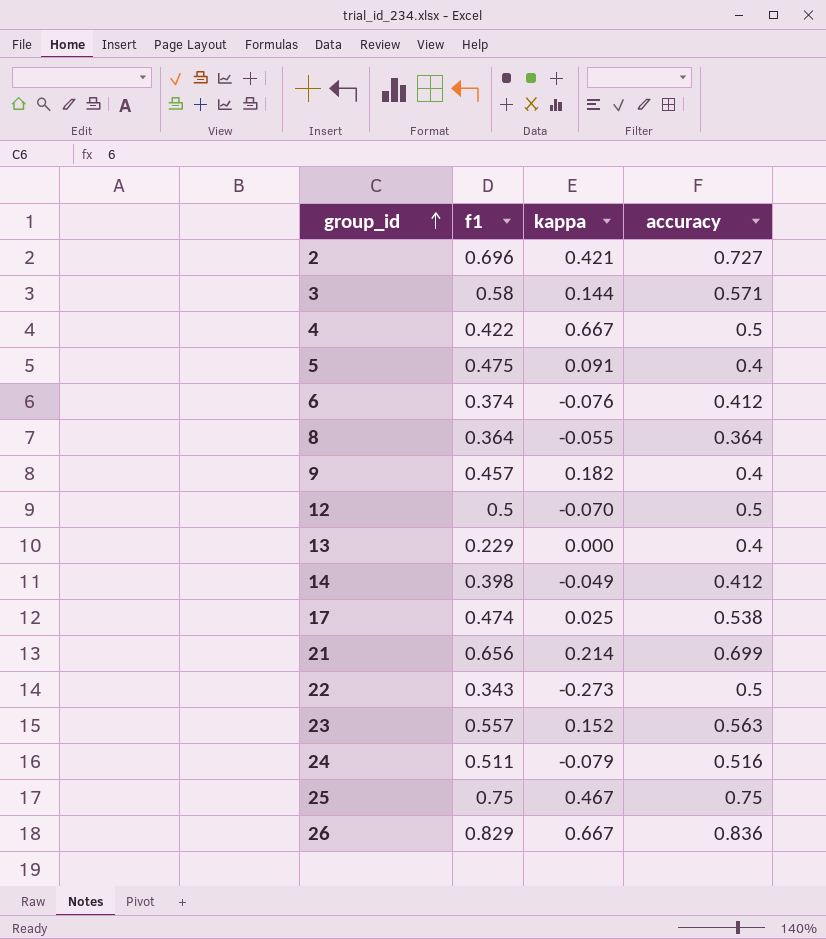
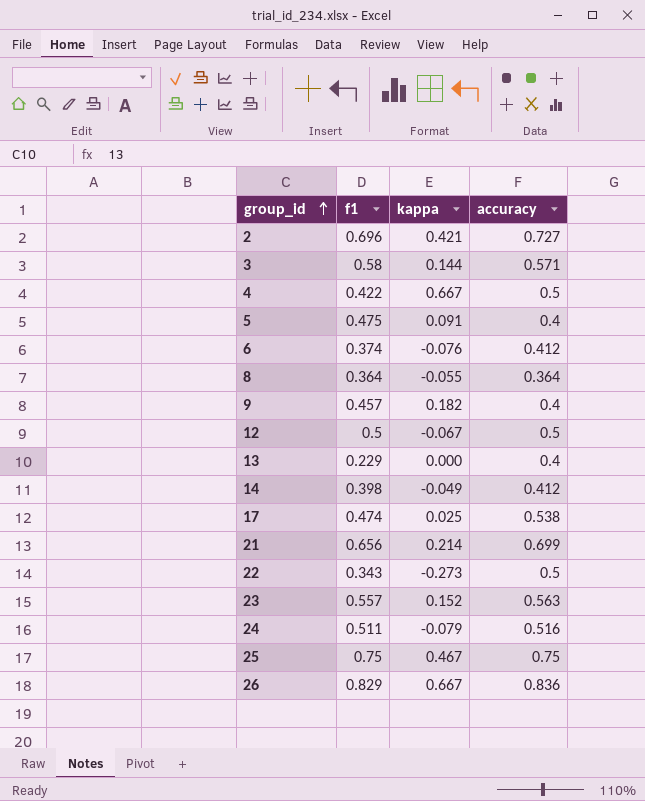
12 | kappa: -0.070 -> -0.067

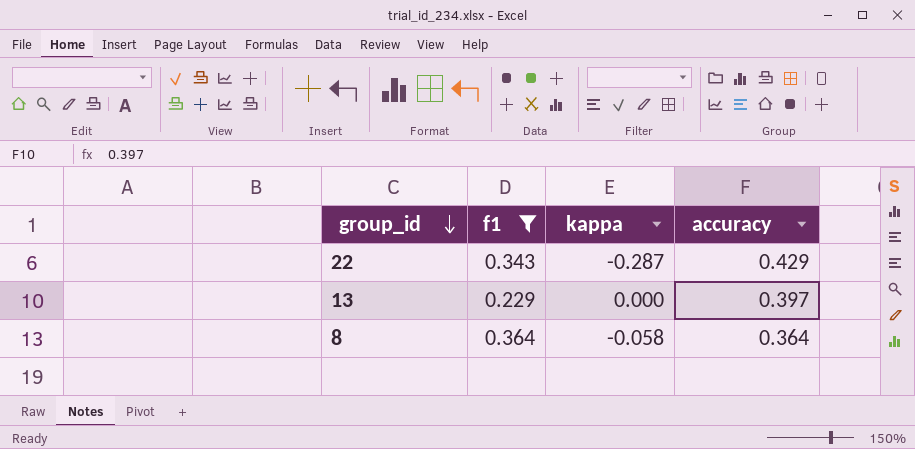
filter: none -> f1 <= 0.364
row order: group_id ascending -> group_id descending
22 | kappa: -0.273 -> -0.287
22 | accuracy: 0.5 -> 0.429
13 | accuracy: 0.4 -> 0.397
8 | kappa: -0.055 -> -0.058

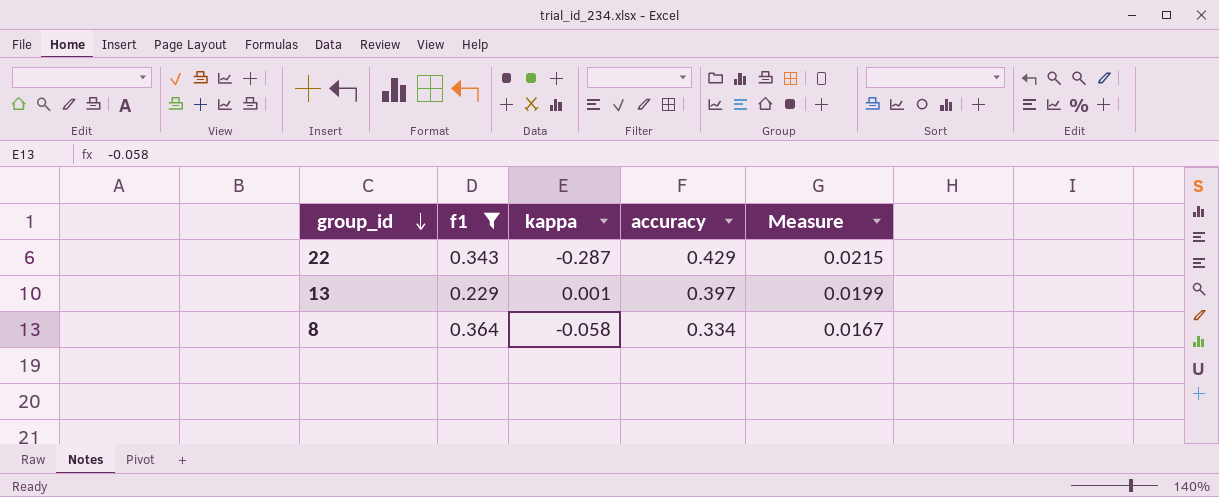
column Measure | formula: none -> [accuracy] * 0.05
13 | kappa: 0.000 -> 0.001
8 | accuracy: 0.364 -> 0.334

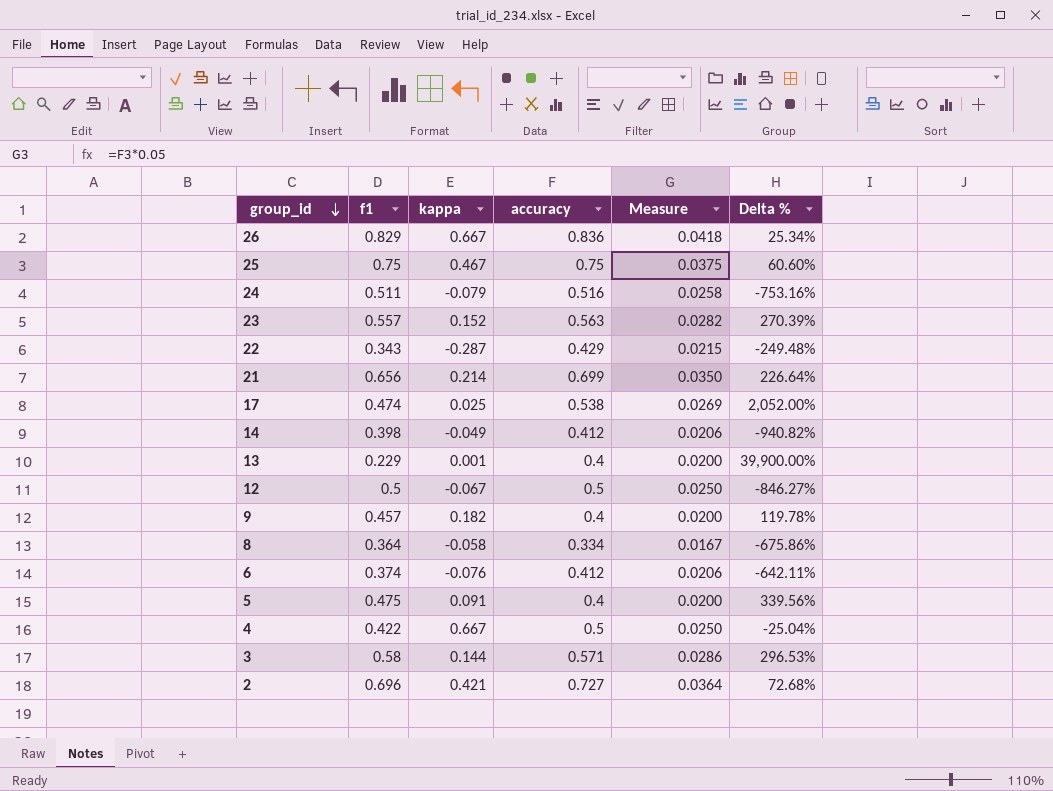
filter: f1 <= 0.364 -> none
column Delta % | formula: none -> ([accuracy] - [kappa]) / [kappa]
13 | accuracy: 0.397 -> 0.4
13 | Measure: 0.0199 -> 0.0200

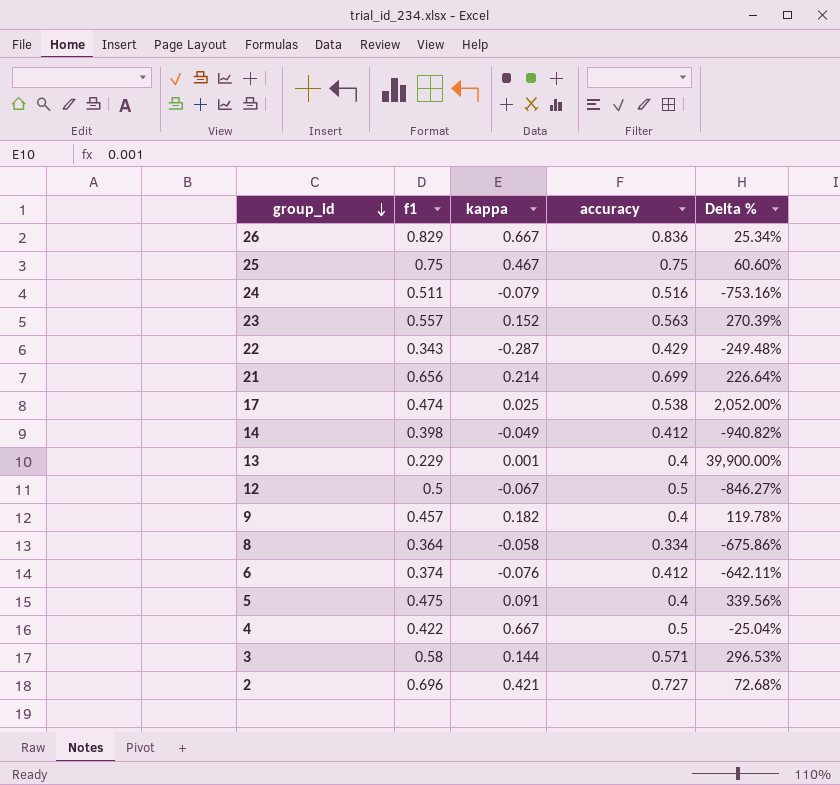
column Measure | formula: [accuracy] * 0.05 -> none

